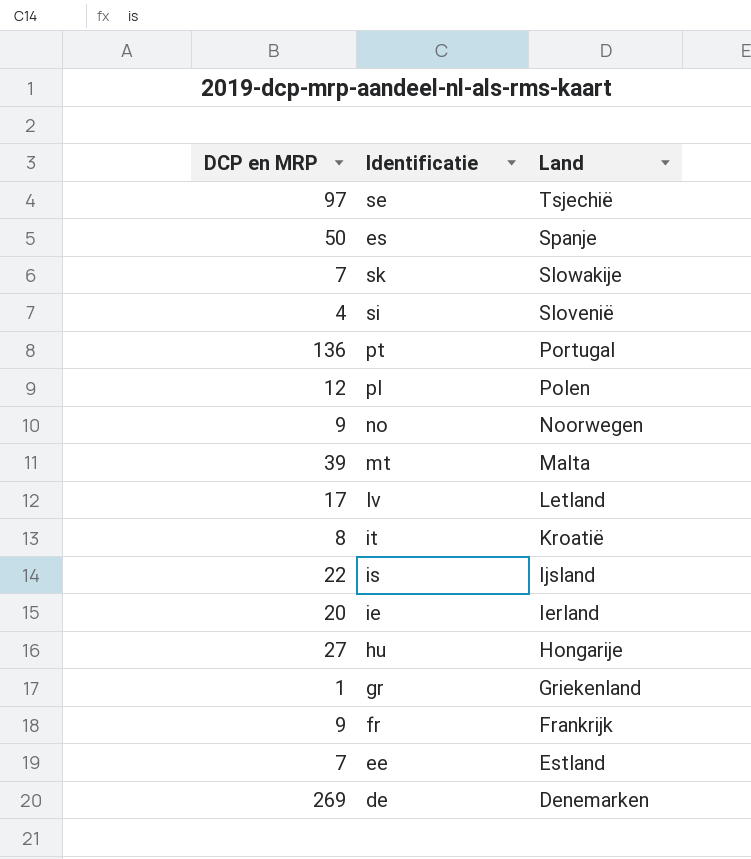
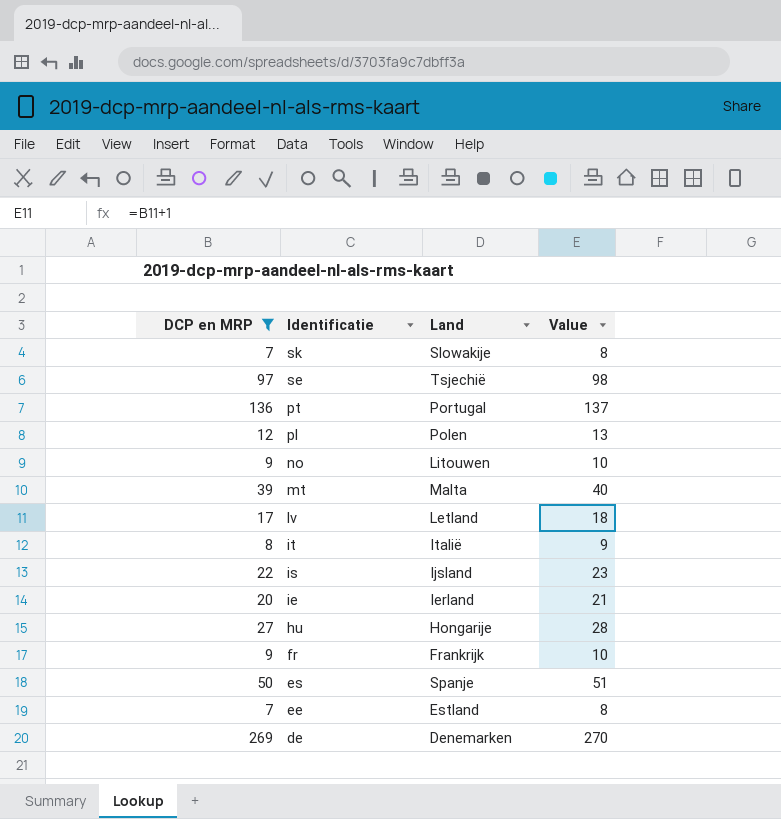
filter: none -> DCP en MRP >= 7
row order: Land descending -> Identificatie descending
column Value | formula: none -> [DCP en MRP] + 1
no | Land: Noorwegen -> Litouwen
it | Land: Kroatië -> Italië

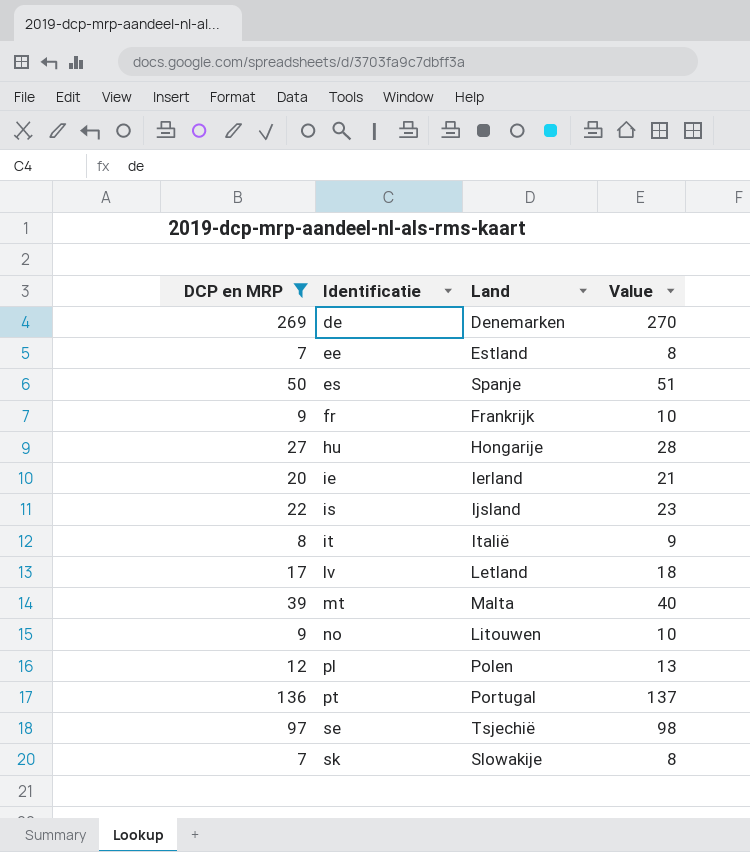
row order: Identificatie descending -> Identificatie ascending

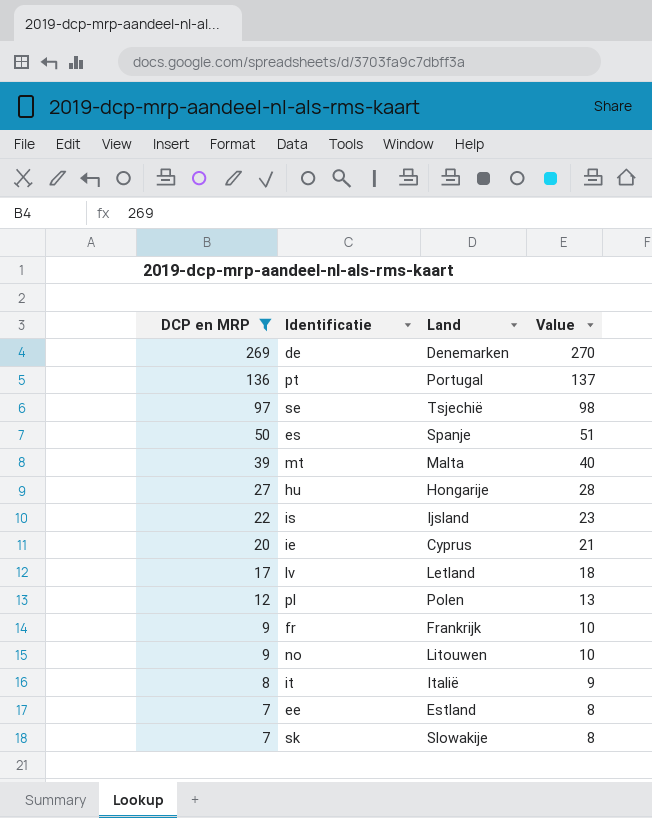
row order: Identificatie ascending -> DCP en MRP descending
ie | Land: Ierland -> Cyprus

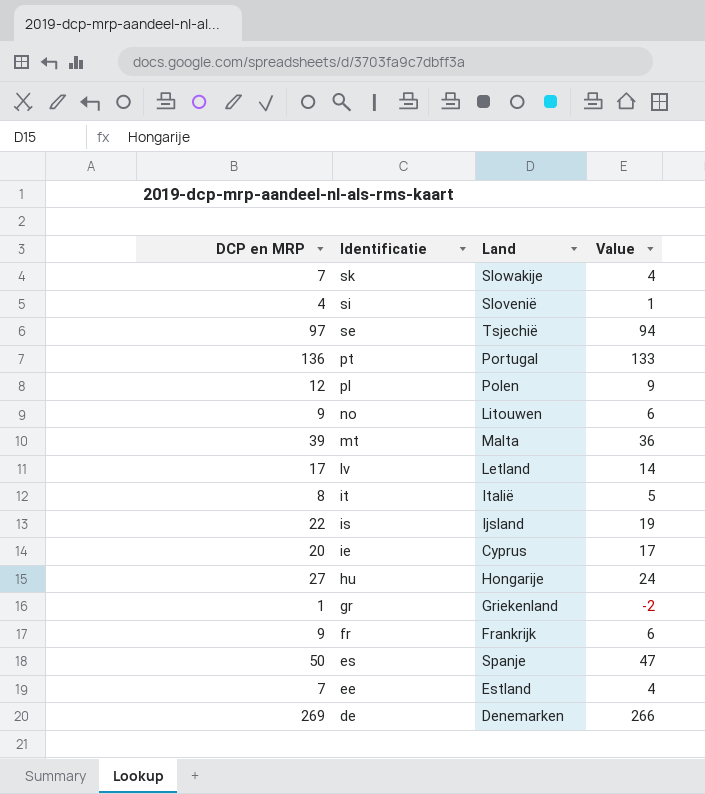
filter: DCP en MRP >= 7 -> none
row order: DCP en MRP descending -> Identificatie descending
column Value | formula: [DCP en MRP] + 1 -> [DCP en MRP] - 3

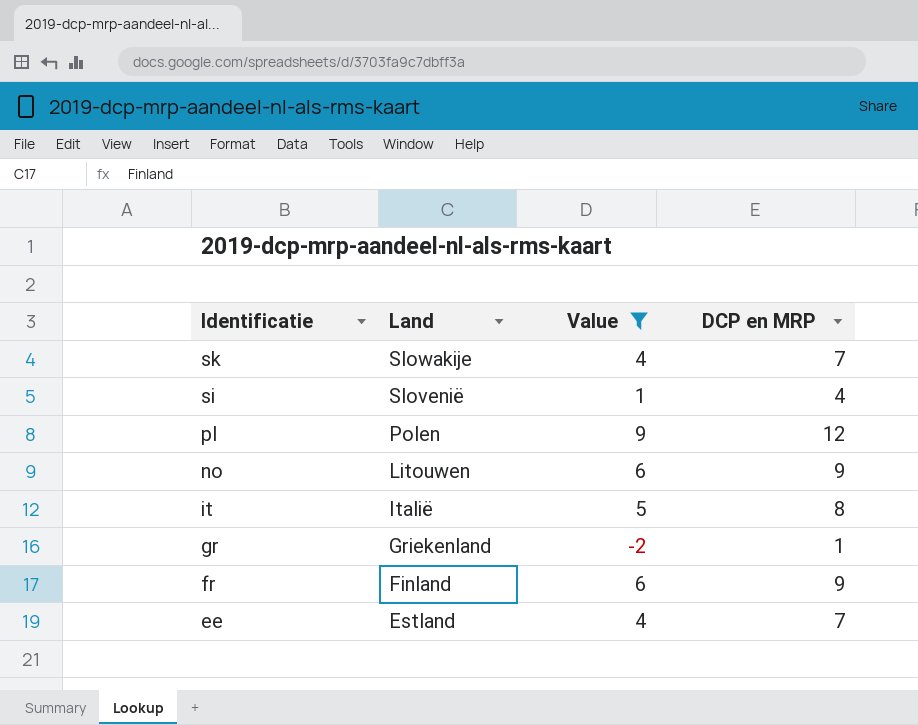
filter: none -> Value <= 9
column DCP en MRP | position: 1 -> 4
fr | Land: Frankrijk -> Finland

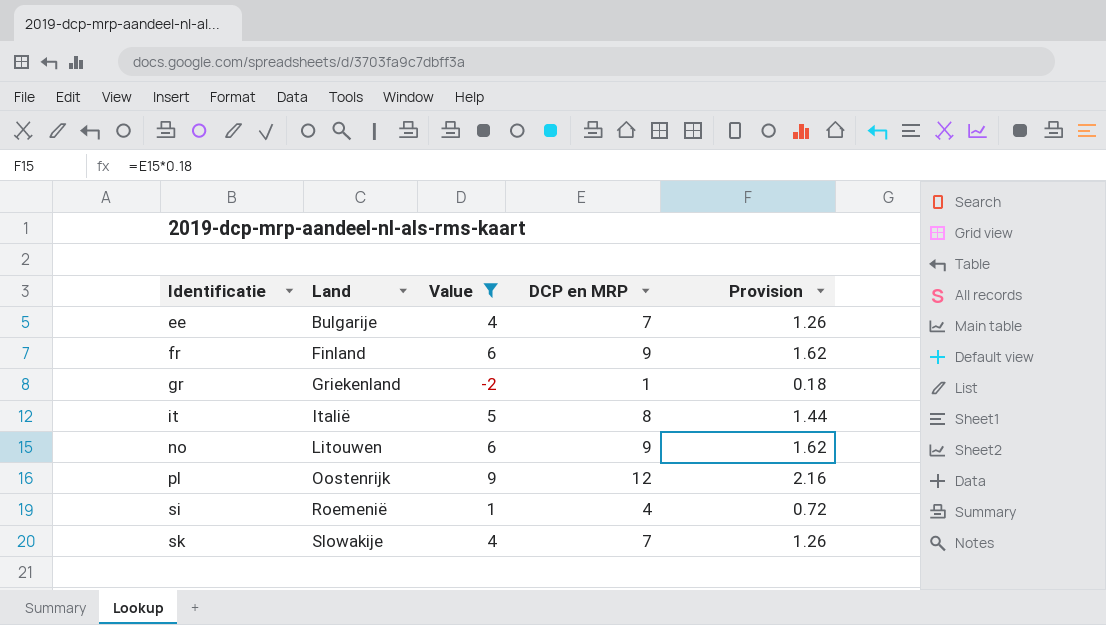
row order: Identificatie descending -> Identificatie ascending
column Provision | formula: none -> [DCP en MRP] * 0.18
ee | Land: Estland -> Bulgarije
pl | Land: Polen -> Oostenrijk
si | Land: Slovenië -> Roemenië

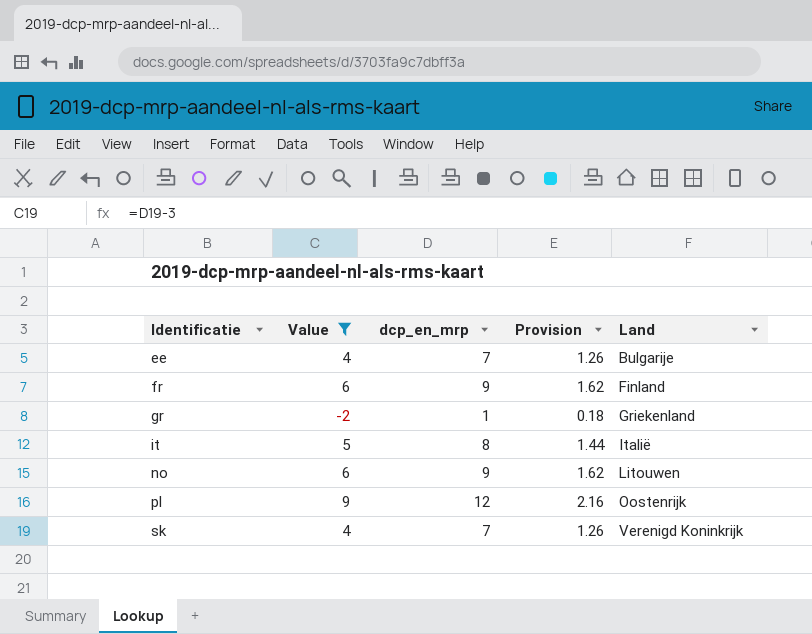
column name: DCP en MRP -> dcp_en_mrp
column Land | position: 2 -> 5
row si: Roemenië | 1 | 4 | 0.72 -> none
sk | Land: Slowakije -> Verenigd Koninkrijk

